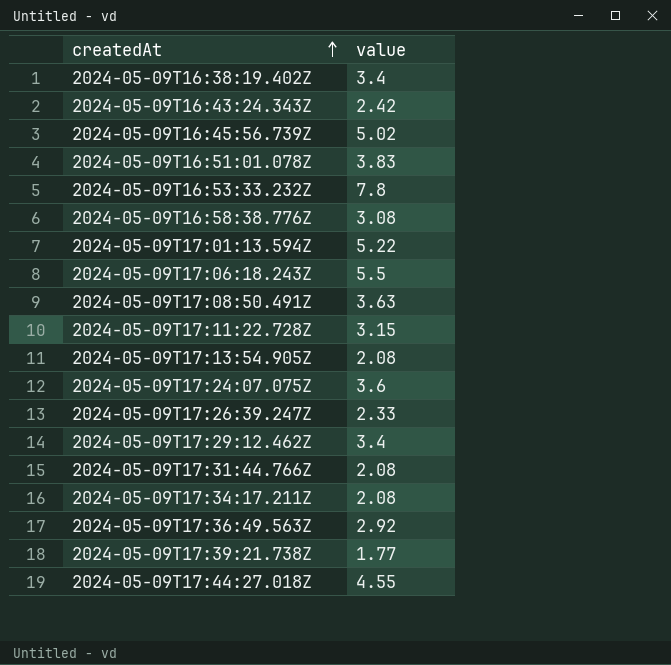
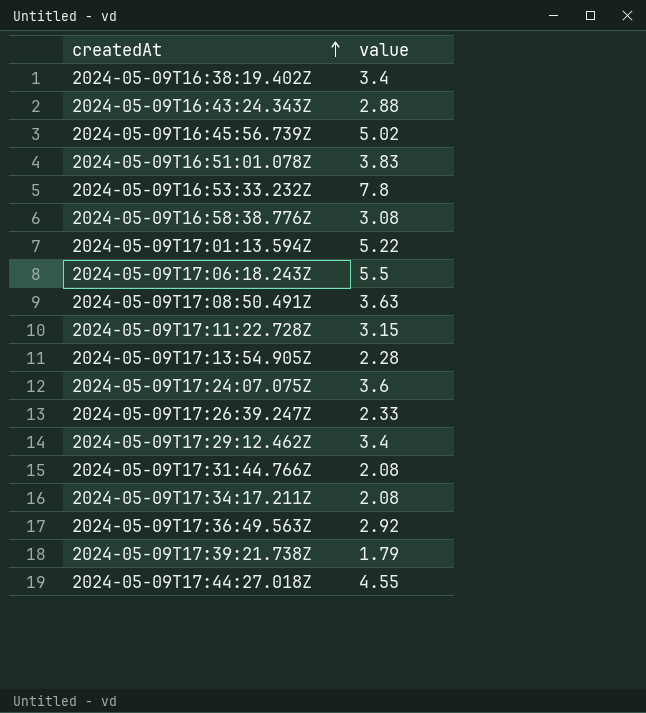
2024-05-09T16:43:24.343Z | value: 2.42 -> 2.88
2024-05-09T17:13:54.905Z | value: 2.08 -> 2.28
2024-05-09T17:39:21.738Z | value: 1.77 -> 1.79

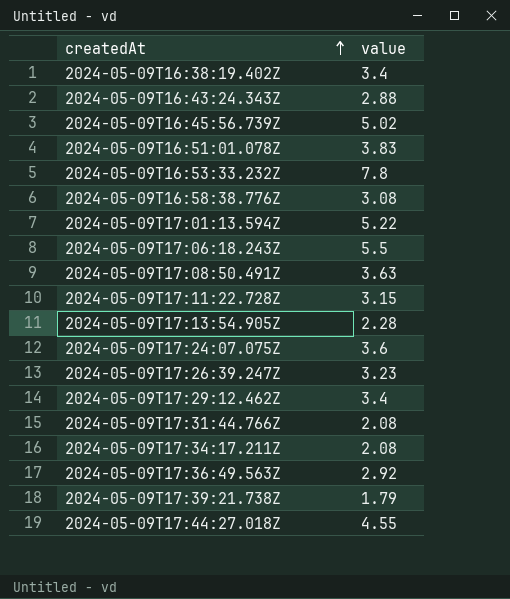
2024-05-09T17:26:39.247Z | value: 2.33 -> 3.23

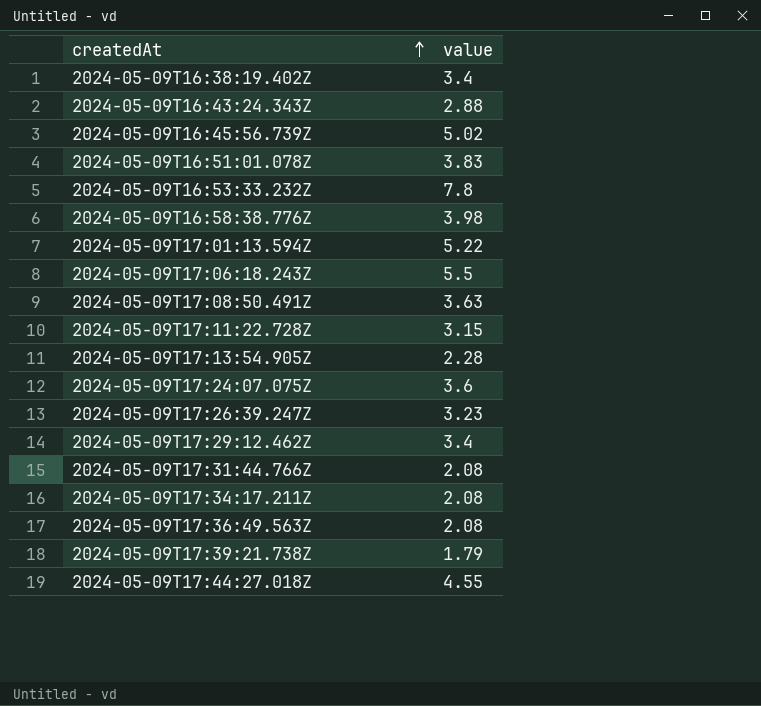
2024-05-09T16:58:38.776Z | value: 3.08 -> 3.98
2024-05-09T17:36:49.563Z | value: 2.92 -> 2.08

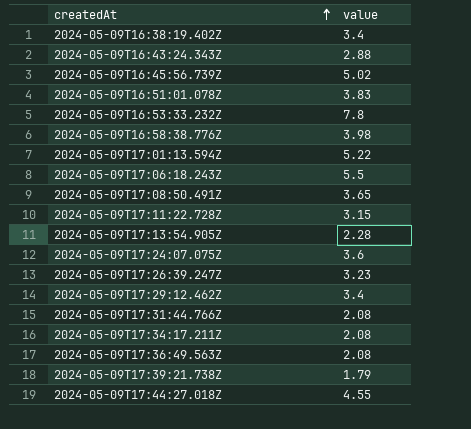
2024-05-09T17:08:50.491Z | value: 3.63 -> 3.65

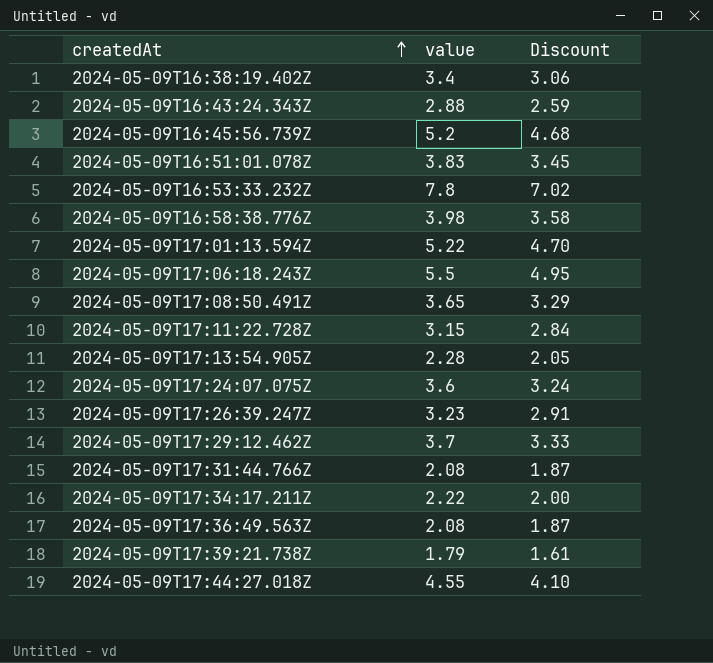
column Discount | formula: none -> [value] * 0.9
2024-05-09T16:45:56.739Z | value: 5.02 -> 5.2
2024-05-09T17:29:12.462Z | value: 3.4 -> 3.7
2024-05-09T17:34:17.211Z | value: 2.08 -> 2.22

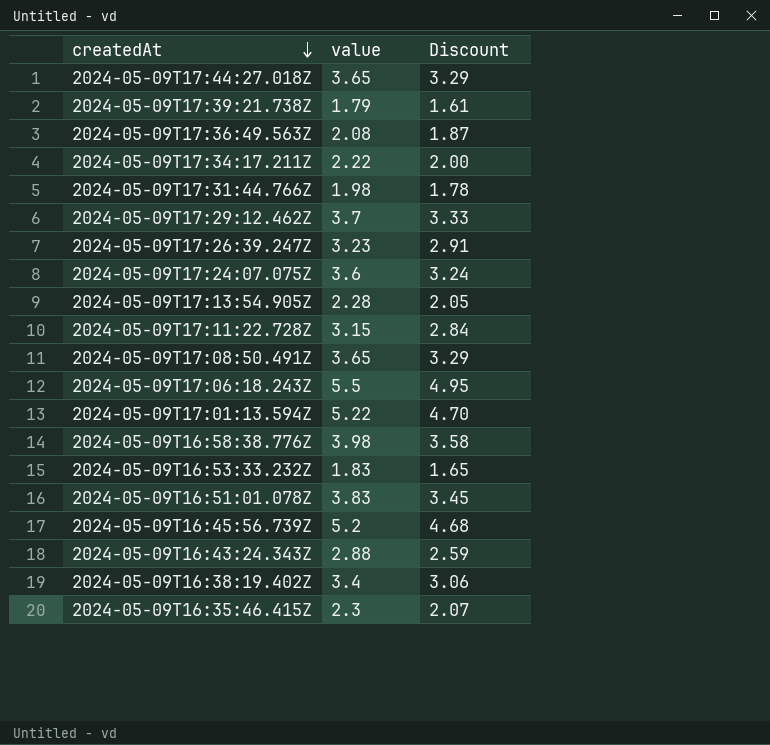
row order: createdAt ascending -> createdAt descending
2024-05-09T17:44:27.018Z | value: 4.55 -> 3.65
2024-05-09T17:44:27.018Z | Discount: 4.10 -> 3.29
2024-05-09T17:31:44.766Z | value: 2.08 -> 1.98
2024-05-09T17:31:44.766Z | Discount: 1.87 -> 1.78
2024-05-09T16:53:33.232Z | value: 7.8 -> 1.83
2024-05-09T16:53:33.232Z | Discount: 7.02 -> 1.65
row 2024-05-09T16:35:46.415Z: none -> 2.3 | 2.07

